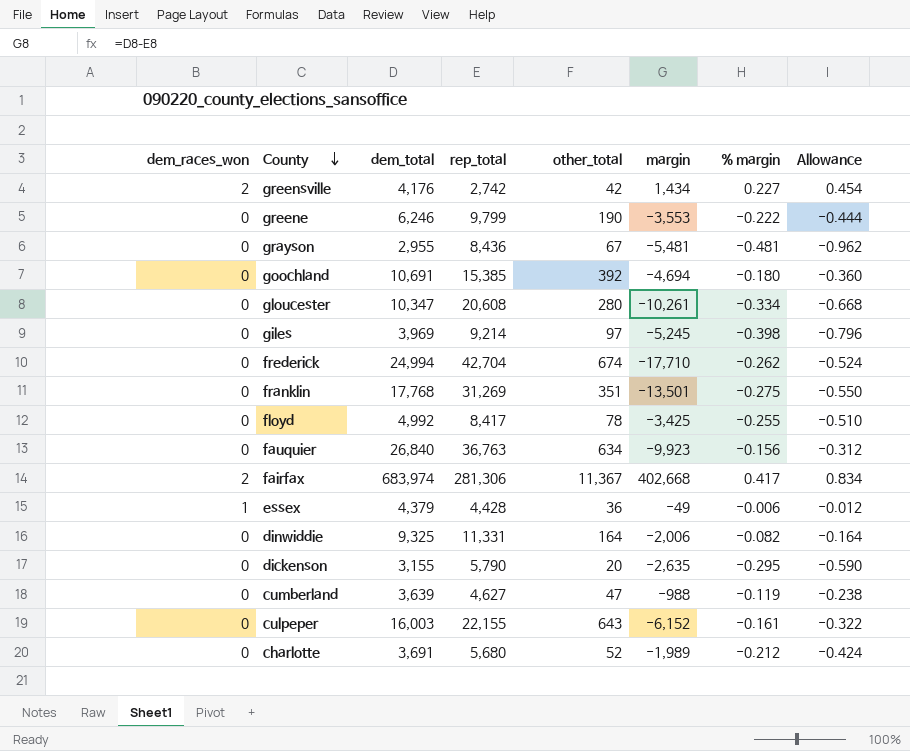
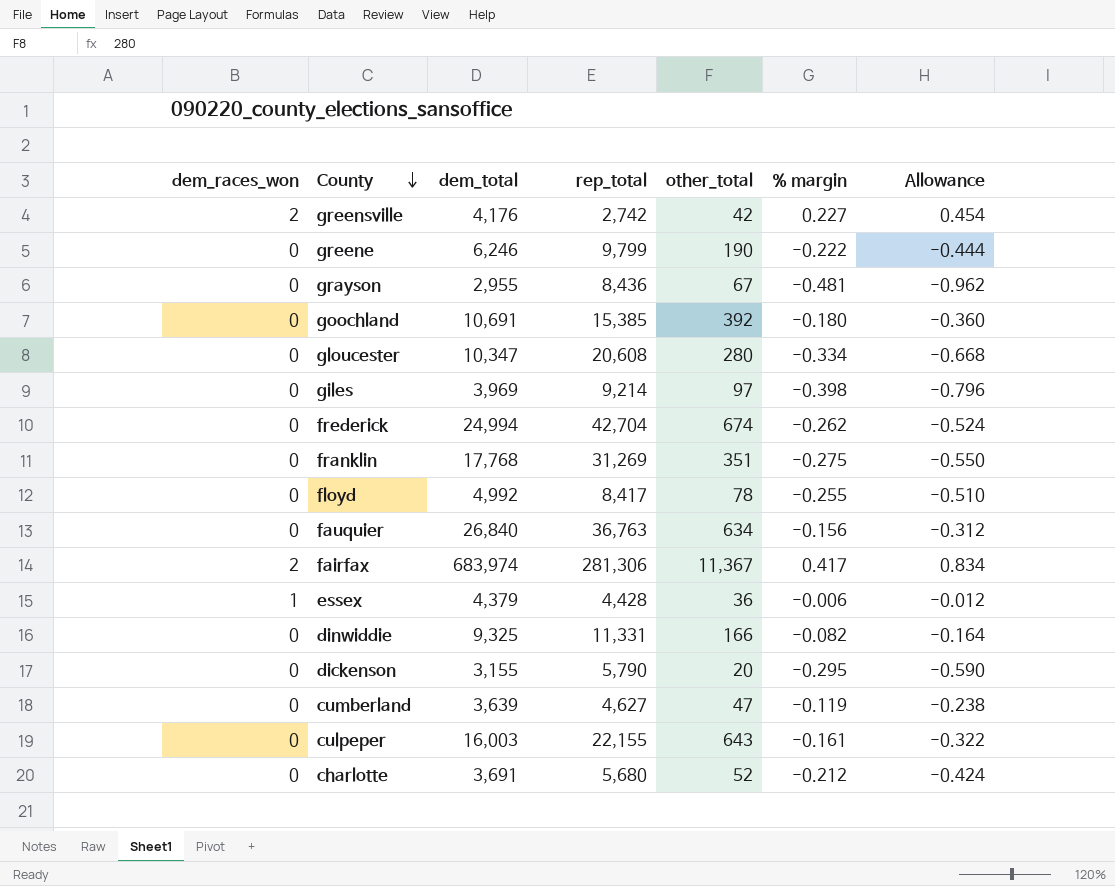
column margin | formula: [dem_total] - [rep_total] -> none
dinwiddie | other_total: 164 -> 166

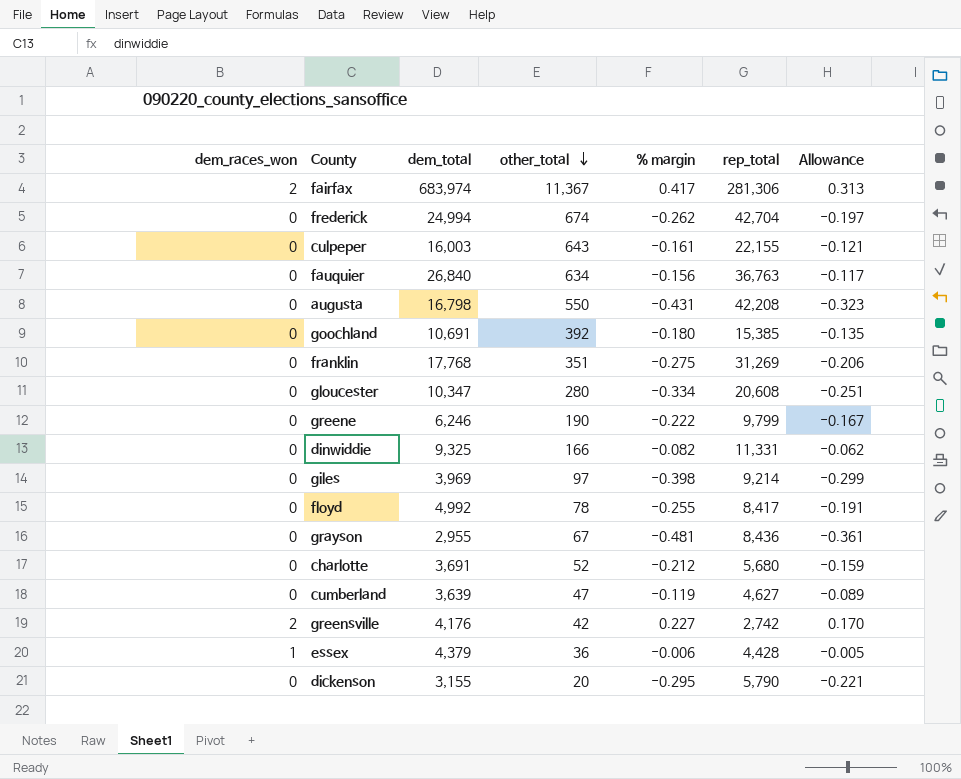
row order: County descending -> other_total descending
column rep_total | position: 4 -> 6
column Allowance | formula: [% margin] * 2 -> [% margin] * 0.75
row augusta: none -> 0 | 16,798 | 550 | -0.431 | 42,208 | -0.323

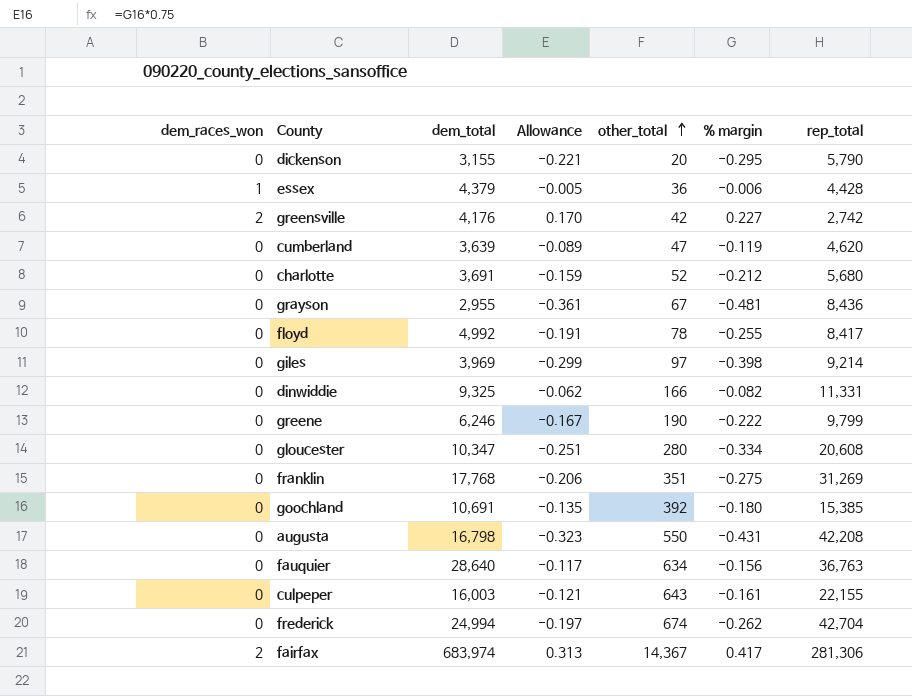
row order: other_total descending -> other_total ascending
column Allowance | position: 7 -> 4
cumberland | rep_total: 4,627 -> 4,620
fauquier | dem_total: 26,840 -> 28,640
fairfax | other_total: 11,367 -> 14,367

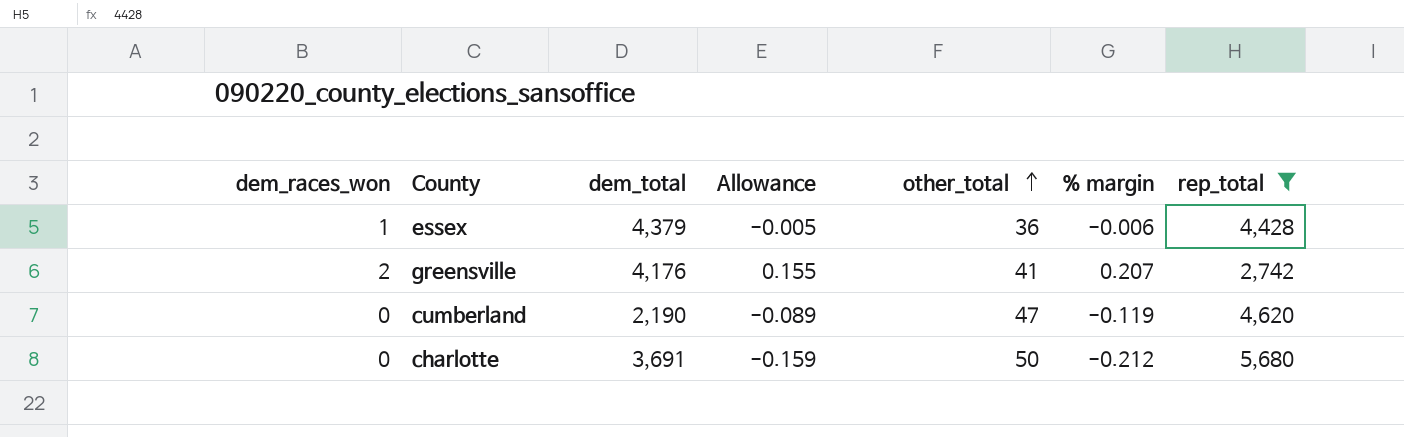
filter: none -> rep_total <= 5,680
greensville | Allowance: 0.170 -> 0.155
greensville | other_total: 42 -> 41
greensville | % margin: 0.227 -> 0.207
cumberland | dem_total: 3,639 -> 2,190
charlotte | other_total: 52 -> 50

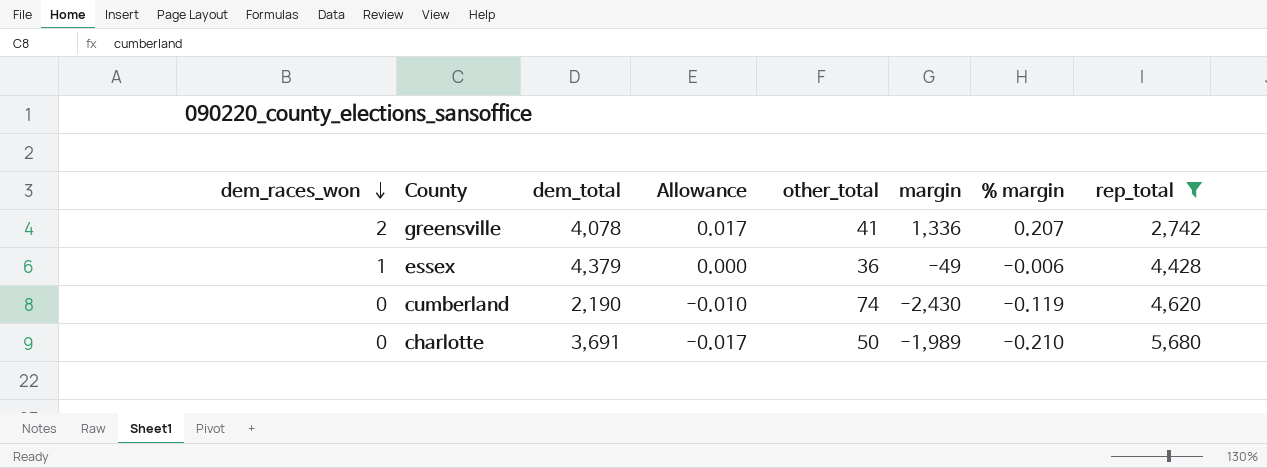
row order: other_total ascending -> dem_races_won descending
column Allowance | formula: [% margin] * 0.75 -> [% margin] * 0.08
column margin | formula: none -> [dem_total] - [rep_total]
greensville | dem_total: 4,176 -> 4,078
cumberland | other_total: 47 -> 74
charlotte | % margin: -0.212 -> -0.210

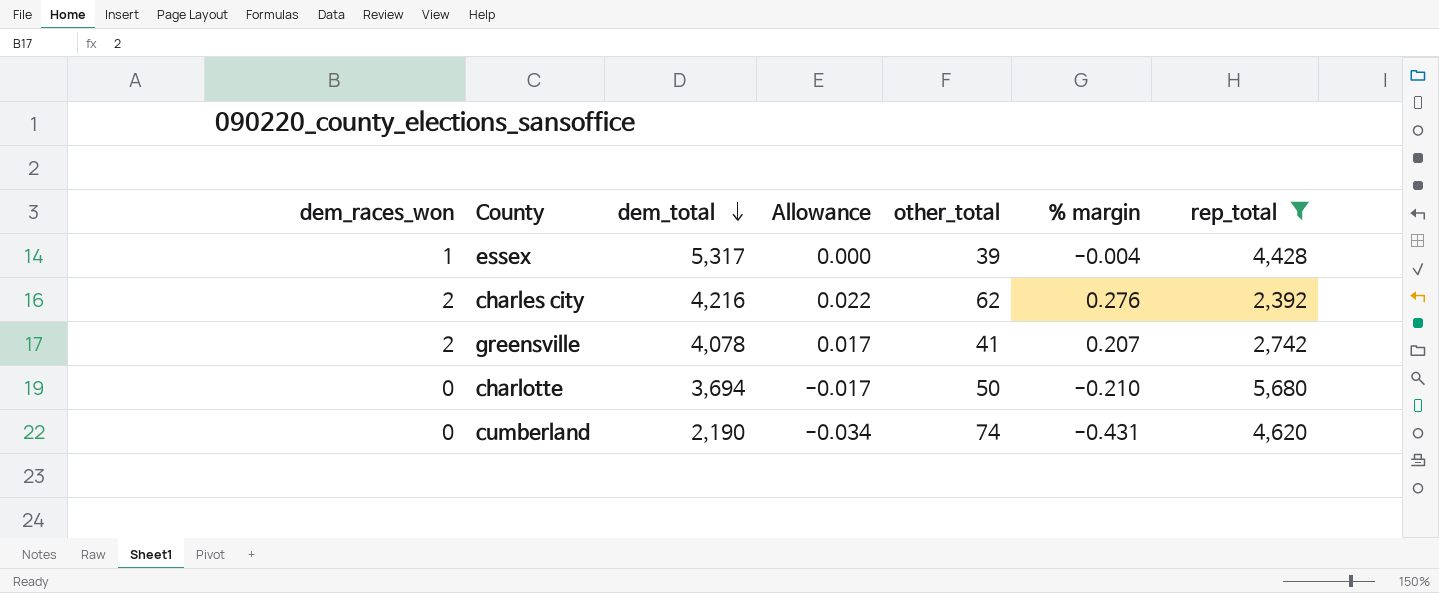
row order: dem_races_won descending -> dem_total descending
column margin | formula: [dem_total] - [rep_total] -> none
essex | dem_total: 4,379 -> 5,317
essex | other_total: 36 -> 39
essex | % margin: -0.006 -> -0.004
row charles city: none -> 2 | 4,216 | 0.022 | 62 | 0.276 | 2,392
charlotte | dem_total: 3,691 -> 3,694
cumberland | Allowance: -0.010 -> -0.034
cumberland | % margin: -0.119 -> -0.431

